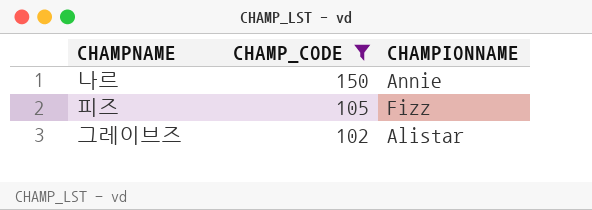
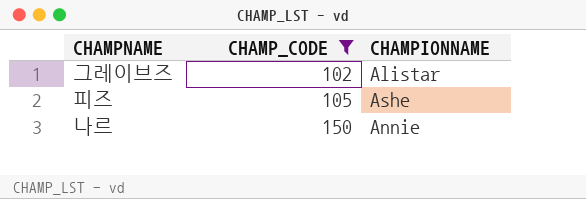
row order: CHAMP_CODE descending -> CHAMP_CODE ascending
피즈 | CHAMPIONNAME: Fizz -> Ashe

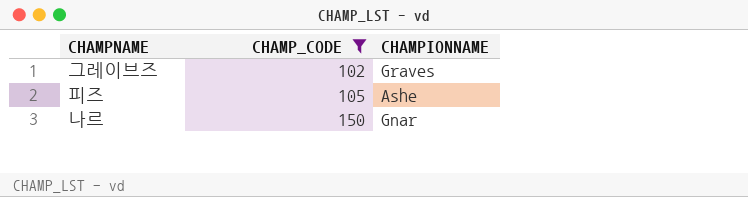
그레이브즈 | CHAMPIONNAME: Alistar -> Graves
나르 | CHAMPIONNAME: Annie -> Gnar

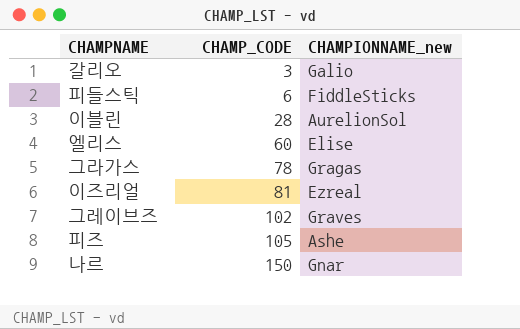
filter: CHAMP_CODE >= 102 -> none
column name: CHAMPIONNAME -> CHAMPIONNAME_new

